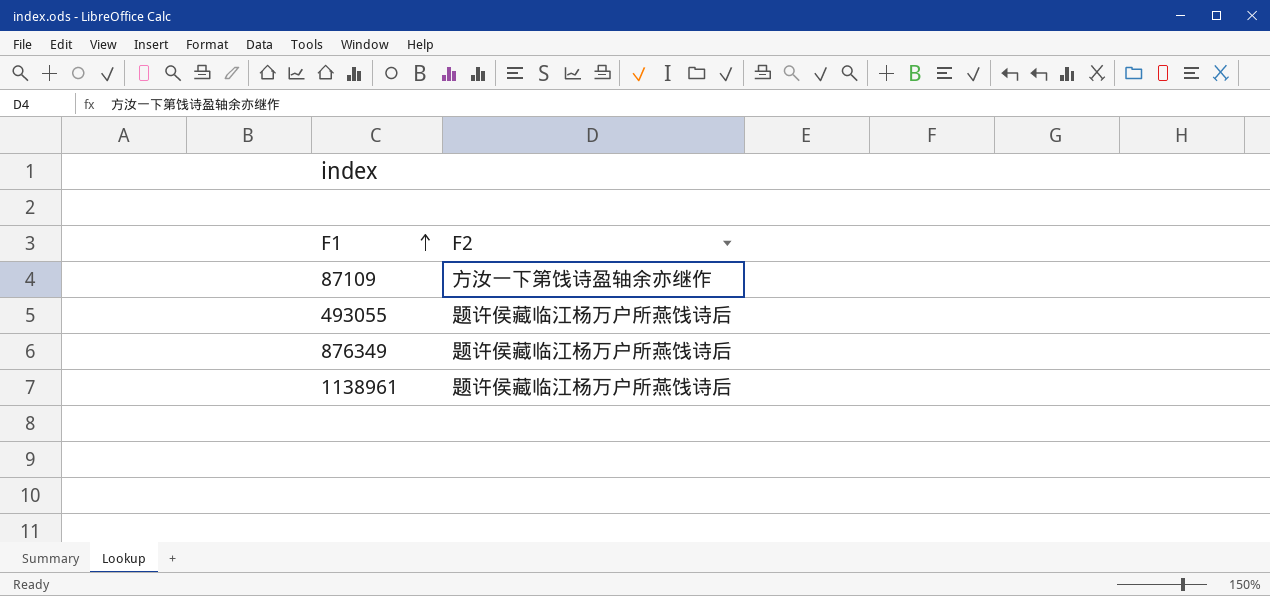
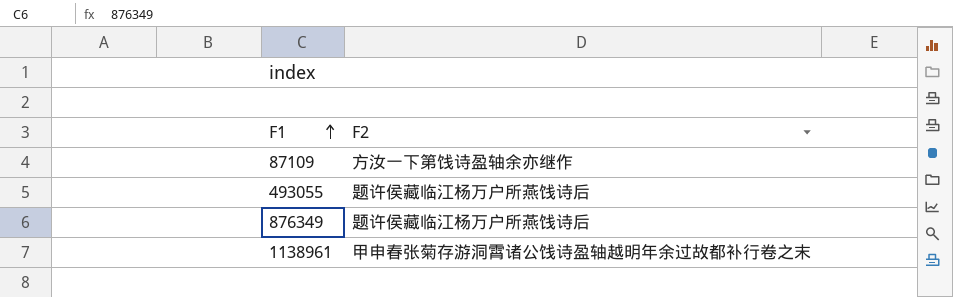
1138961 | F2: 题许侯藏临江杨万户所燕饯诗后 -> 甲申春张菊存游洞霄诸公饯诗盈轴越明年余过故都补行卷之末

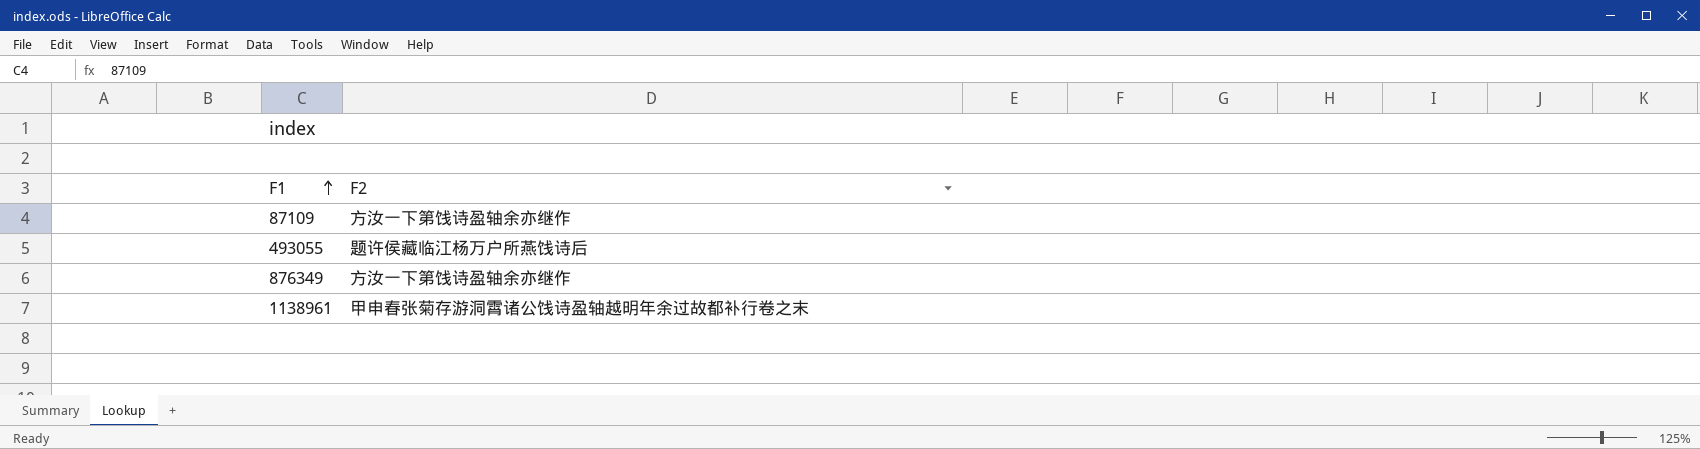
876349 | F2: 题许侯藏临江杨万户所燕饯诗后 -> 方汝一下第饯诗盈轴余亦继作

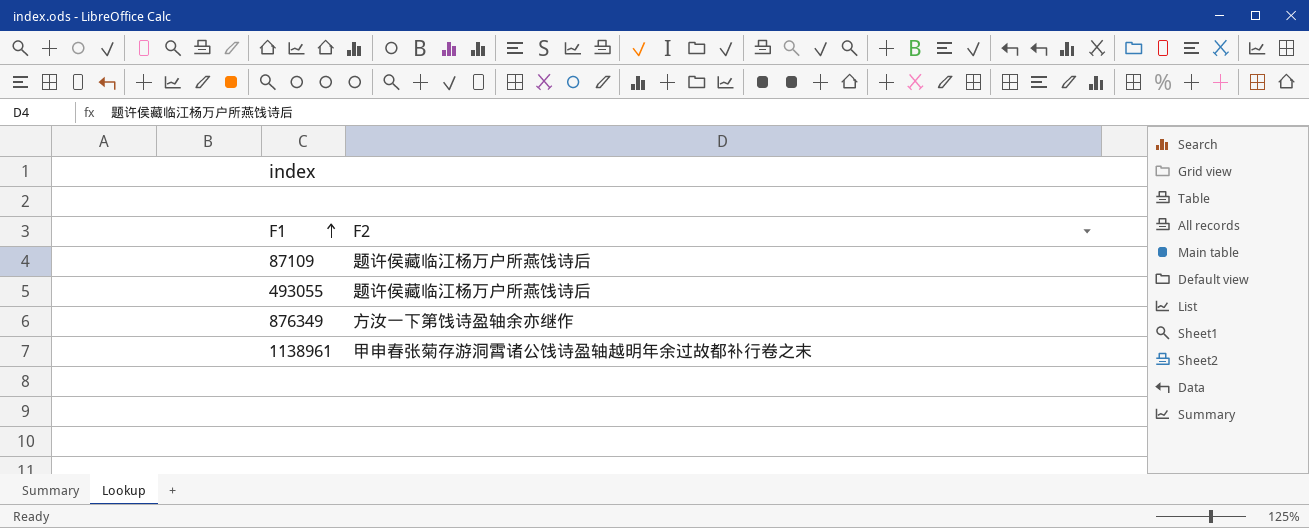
87109 | F2: 方汝一下第饯诗盈轴余亦继作 -> 题许侯藏临江杨万户所燕饯诗后

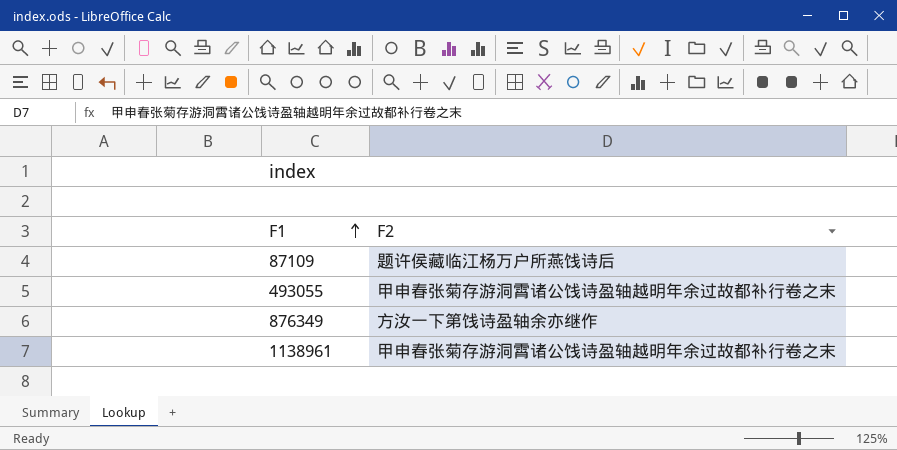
493055 | F2: 题许侯藏临江杨万户所燕饯诗后 -> 甲申春张菊存游洞霄诸公饯诗盈轴越明年余过故都补行卷之末

